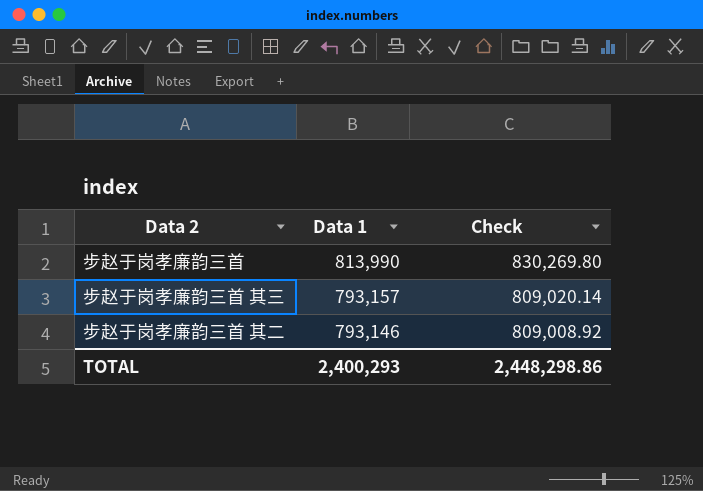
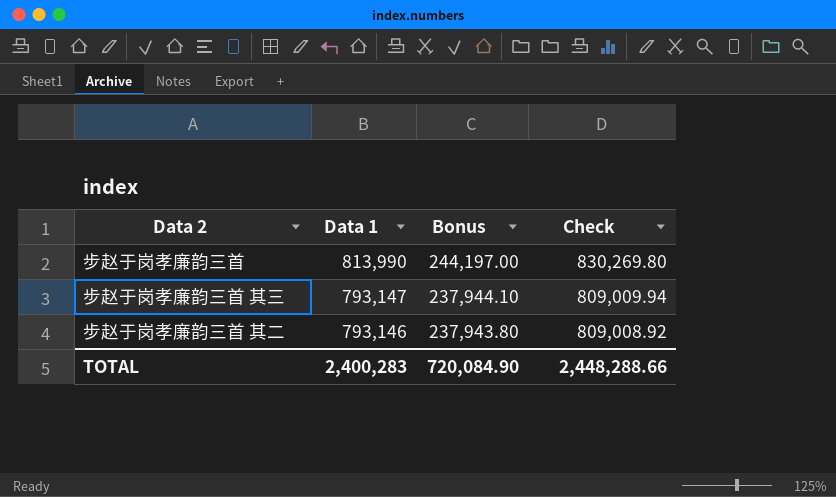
column Bonus | formula: none -> [Data 1] * 0.3
步赵于岗孝廉韵三首 其三 | Data 1: 793,157 -> 793,147
步赵于岗孝廉韵三首 其三 | Check: 809,020.14 -> 809,009.94
TOTAL | Data 1: 2,400,293 -> 2,400,283
TOTAL | Check: 2,448,298.86 -> 2,448,288.66

